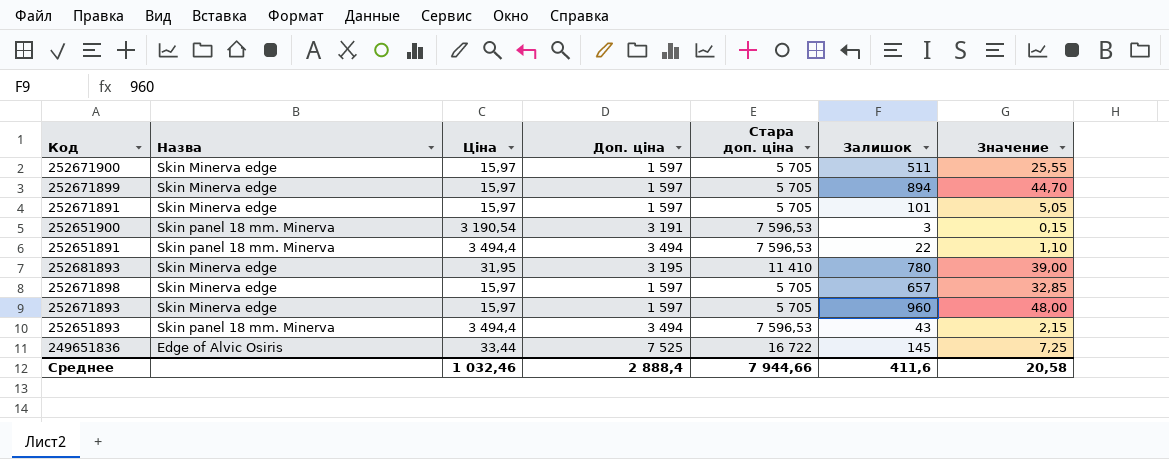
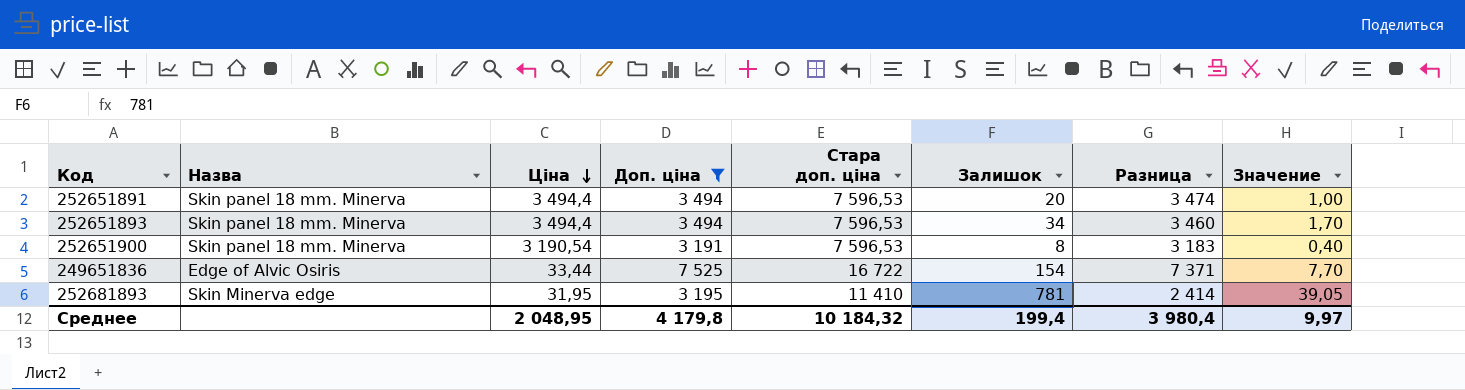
filter: none -> Доп. ціна != 1 597
row order: none -> Ціна descending
column Разница | formula: none -> [Доп. ціна] - [Залишок]
252651891 | Залишок: 22 -> 20
252651891 | Значение: 1,10 -> 1,00
252651893 | Залишок: 43 -> 34
252651893 | Значение: 2,15 -> 1,70
252651900 | Залишок: 3 -> 8
252651900 | Значение: 0,15 -> 0,40
249651836 | Залишок: 145 -> 154
249651836 | Значение: 7,25 -> 7,70
252681893 | Залишок: 780 -> 781
252681893 | Значение: 39,00 -> 39,05
Среднее | Ціна: 1 032,46 -> 2 048,95
Среднее | Доп. ціна: 2 888,4 -> 4 179,8
Среднее | Стара доп. ціна: 7 944,66 -> 10 184,32
Среднее | Залишок: 411,6 -> 199,4
Среднее | Значение: 20,58 -> 9,97

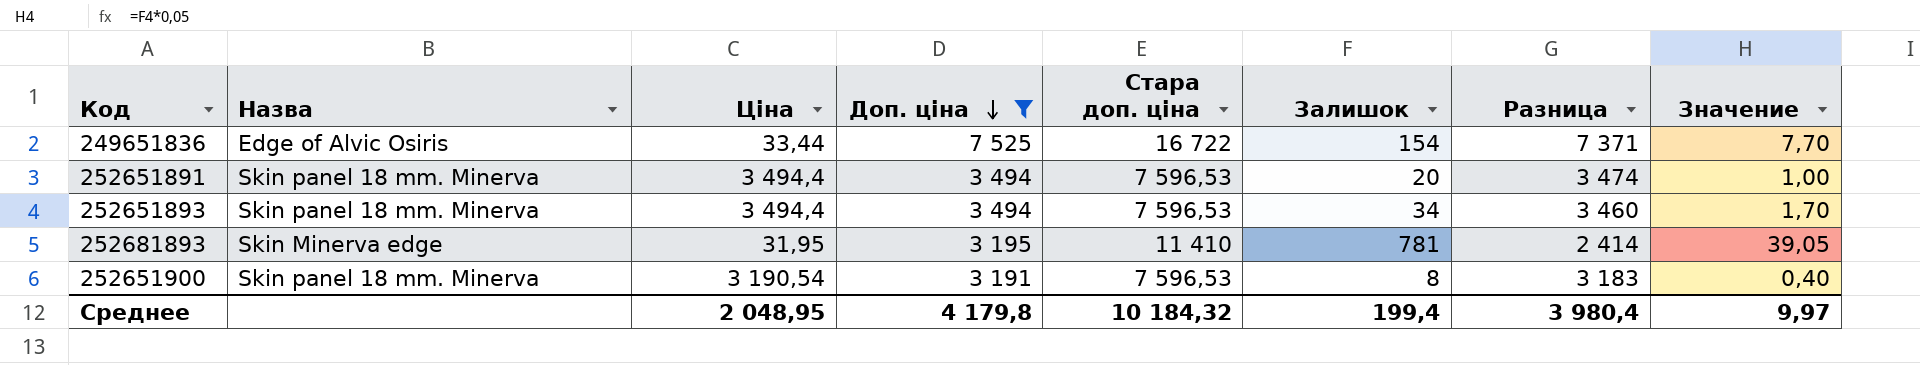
row order: Ціна descending -> Доп. ціна descending

